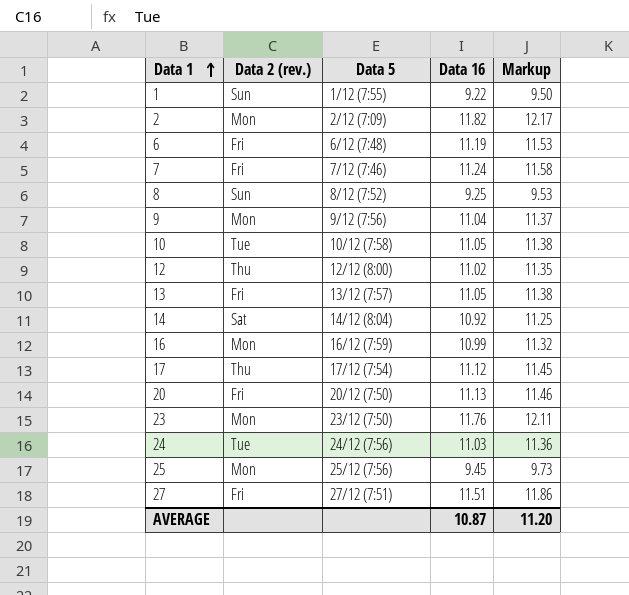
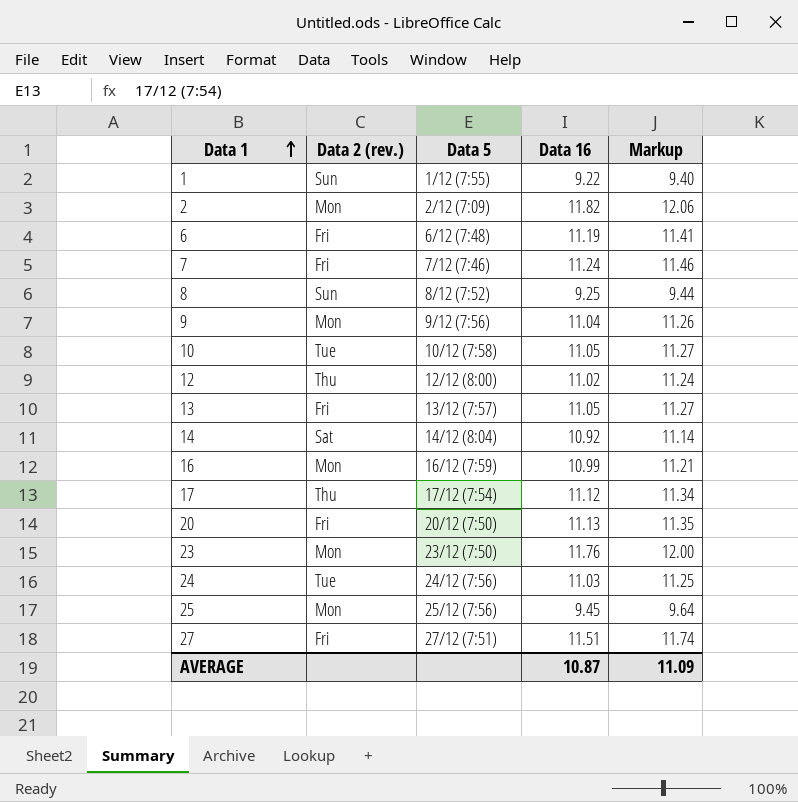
column Markup | formula: [Data 16] * 1.03 -> [Data 16] * 1.02
AVERAGE | Markup: 11.20 -> 11.09

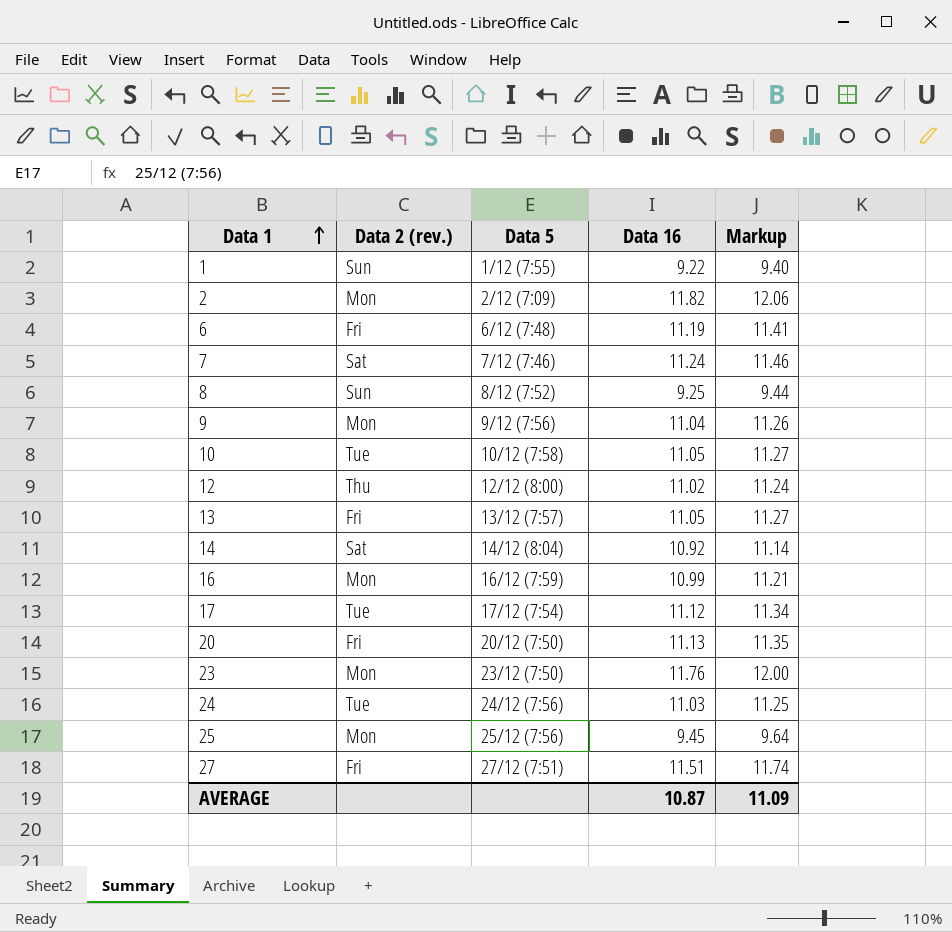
7 | Data 2 (rev.): Fri -> Sat
17 | Data 2 (rev.): Thu -> Tue

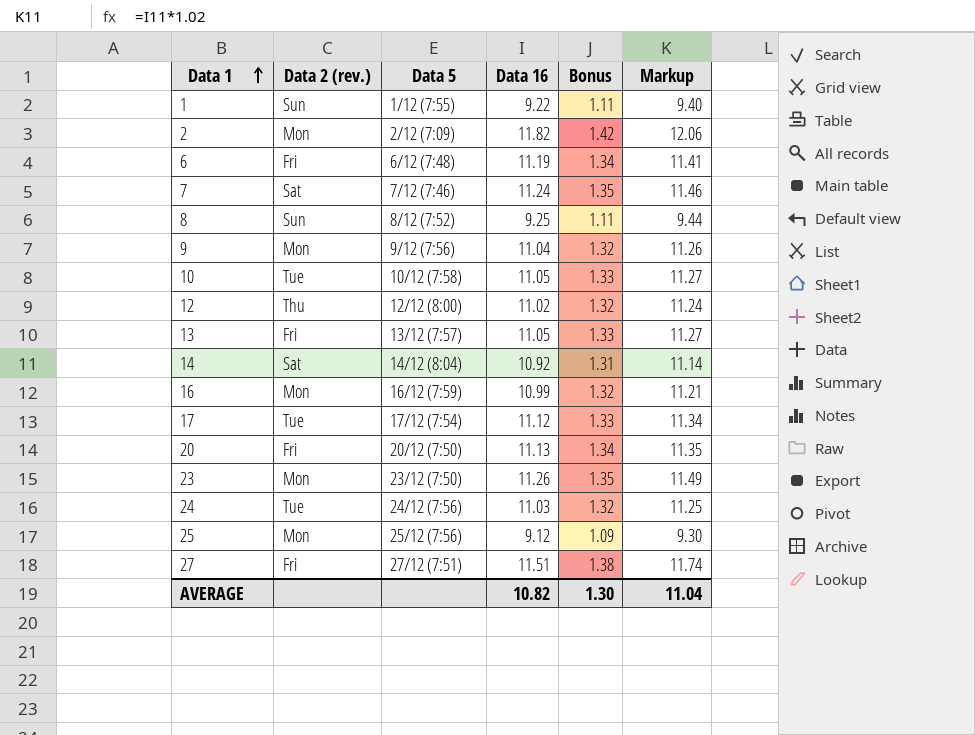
column Bonus | formula: none -> [Data 16] * 0.12
23 | Data 16: 11.76 -> 11.26
23 | Markup: 12.00 -> 11.49
25 | Data 16: 9.45 -> 9.12
25 | Markup: 9.64 -> 9.30
AVERAGE | Data 16: 10.87 -> 10.82
AVERAGE | Markup: 11.09 -> 11.04

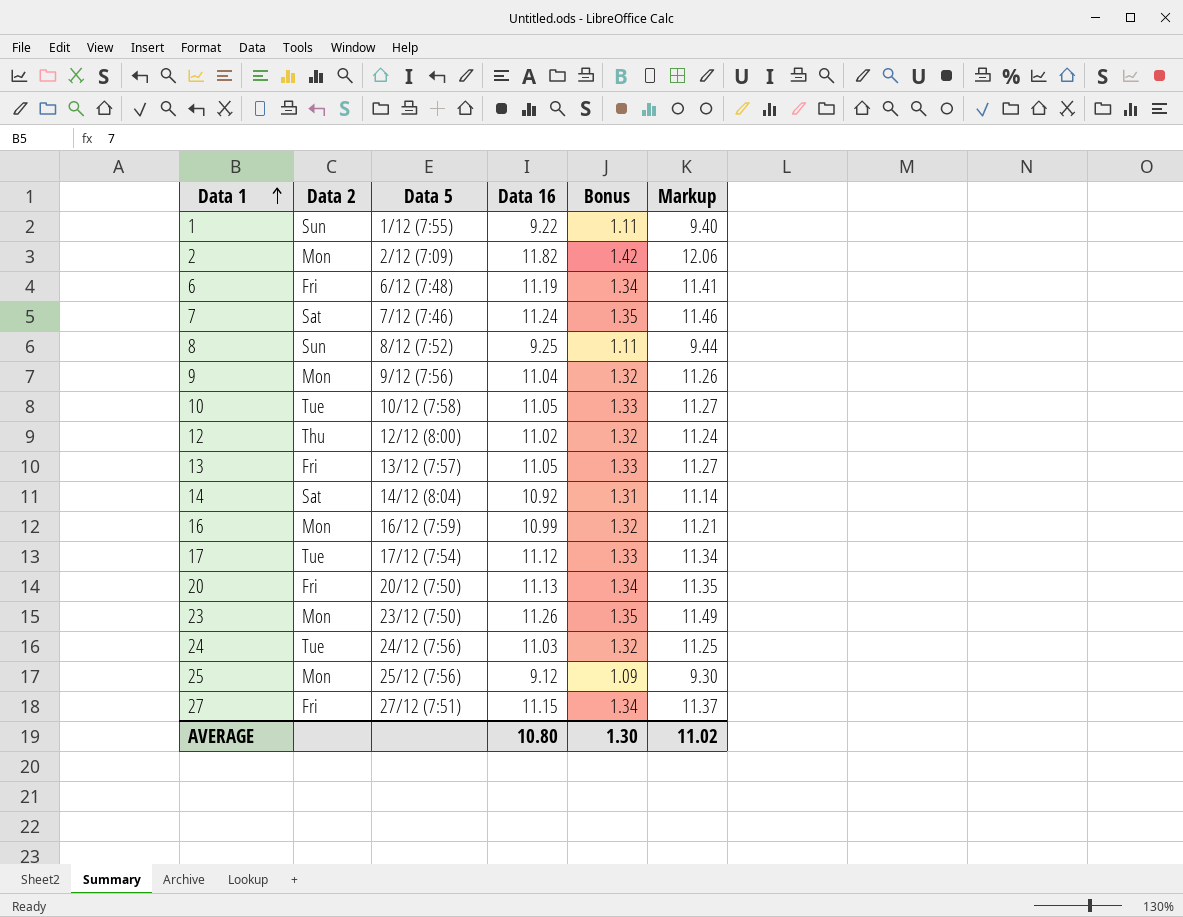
column name: Data 2 (rev.) -> Data 2
27 | Data 16: 11.51 -> 11.15
27 | Bonus: 1.38 -> 1.34
27 | Markup: 11.74 -> 11.37
AVERAGE | Data 16: 10.82 -> 10.80
AVERAGE | Markup: 11.04 -> 11.02

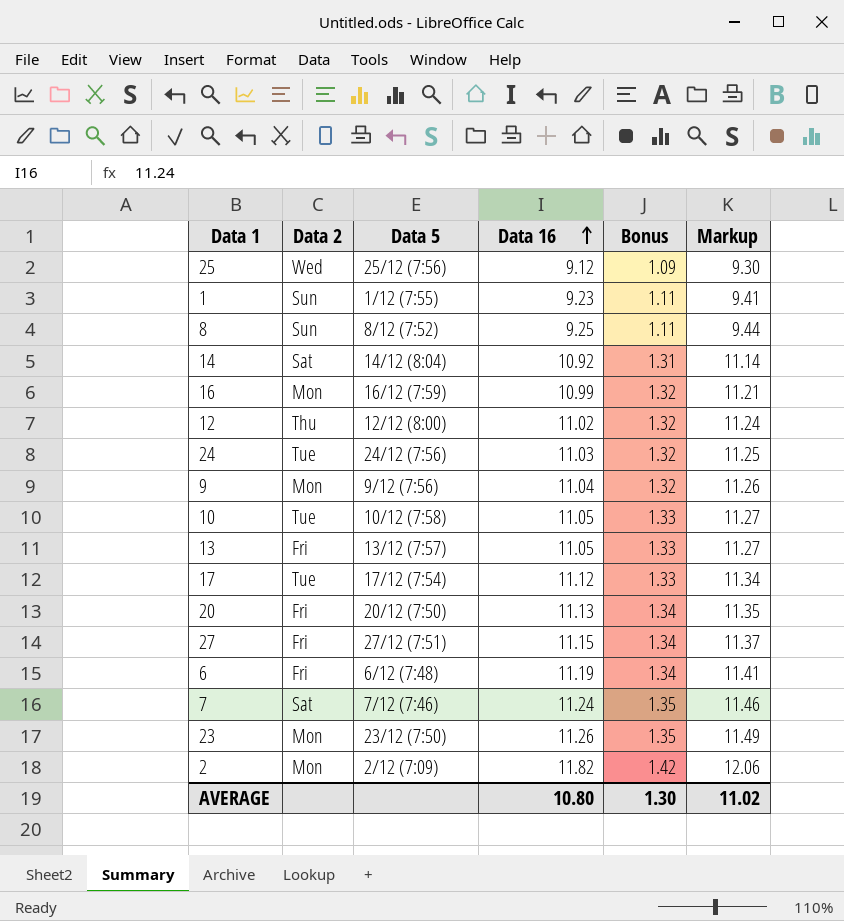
row order: Data 1 ascending -> Data 16 ascending
25 | Data 2: Mon -> Wed
1 | Data 16: 9.22 -> 9.23
1 | Markup: 9.40 -> 9.41

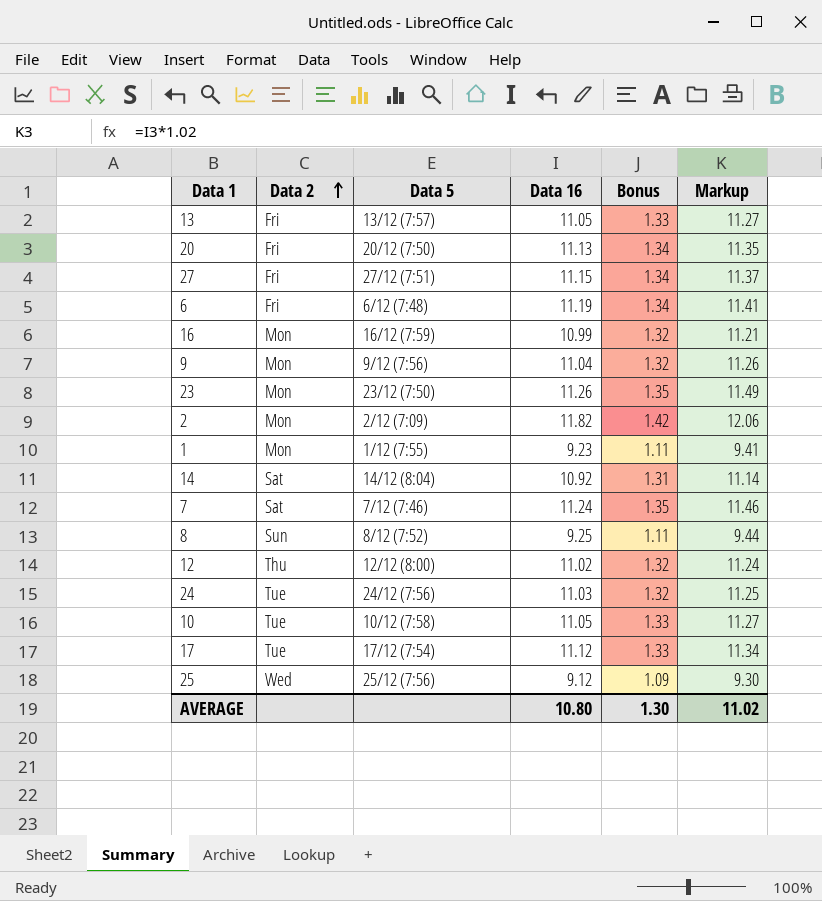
row order: Data 16 ascending -> Data 2 ascending
1 | Data 2: Sun -> Mon

